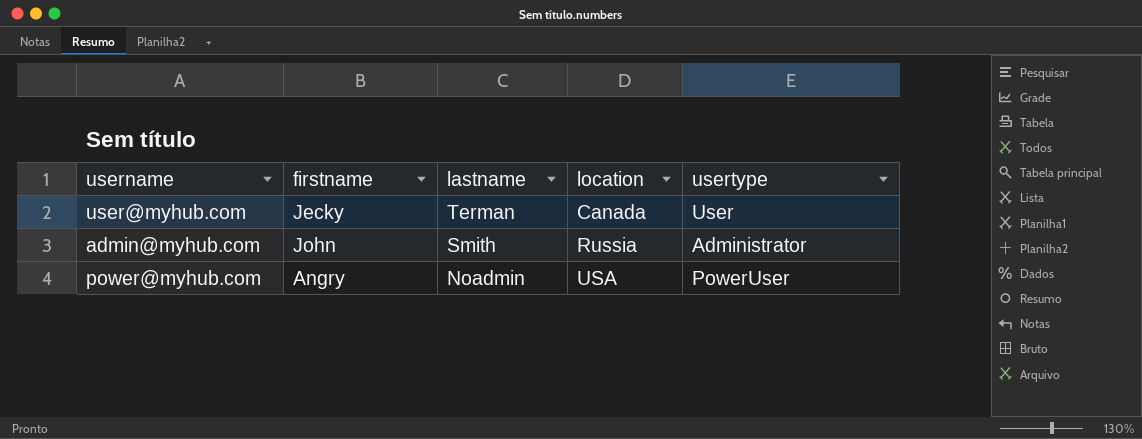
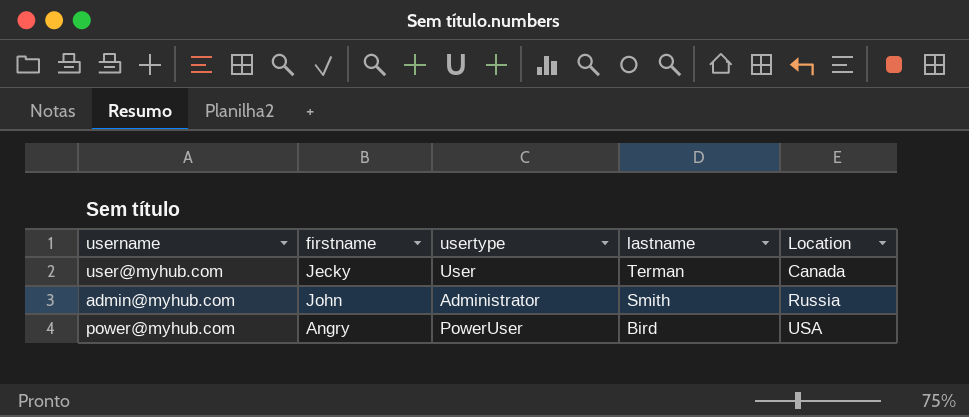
column usertype | position: 5 -> 3
column name: location -> Location
power@myhub.com | lastname: Noadmin -> Bird

